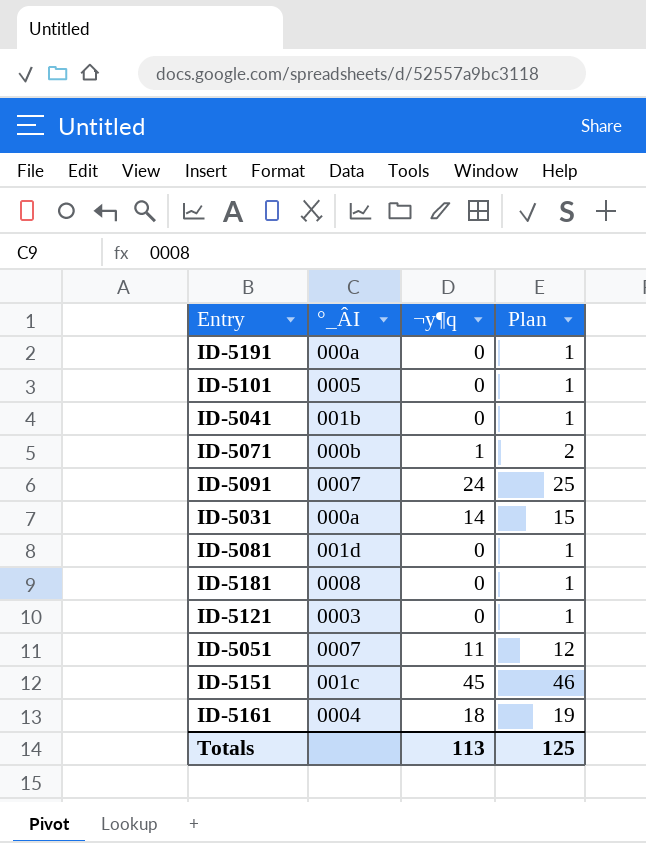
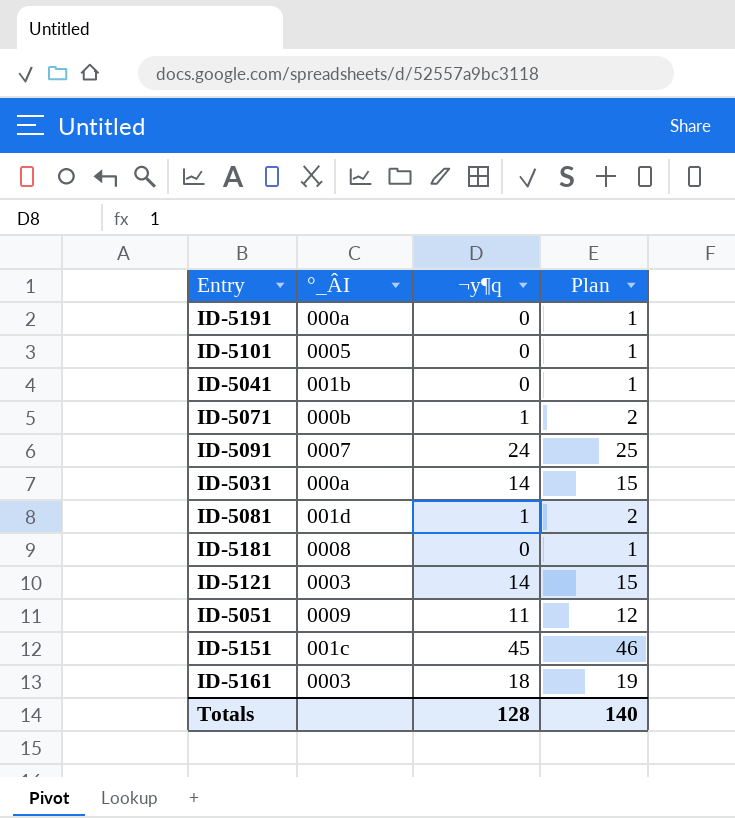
ID-5081 | ¬y¶q: 0 -> 1
ID-5081 | Plan: 1 -> 2
ID-5121 | ¬y¶q: 0 -> 14
ID-5121 | Plan: 1 -> 15
ID-5051 | °_ÂI: 0007 -> 0009
ID-5161 | °_ÂI: 0004 -> 0003
Totals | ¬y¶q: 113 -> 128
Totals | Plan: 125 -> 140

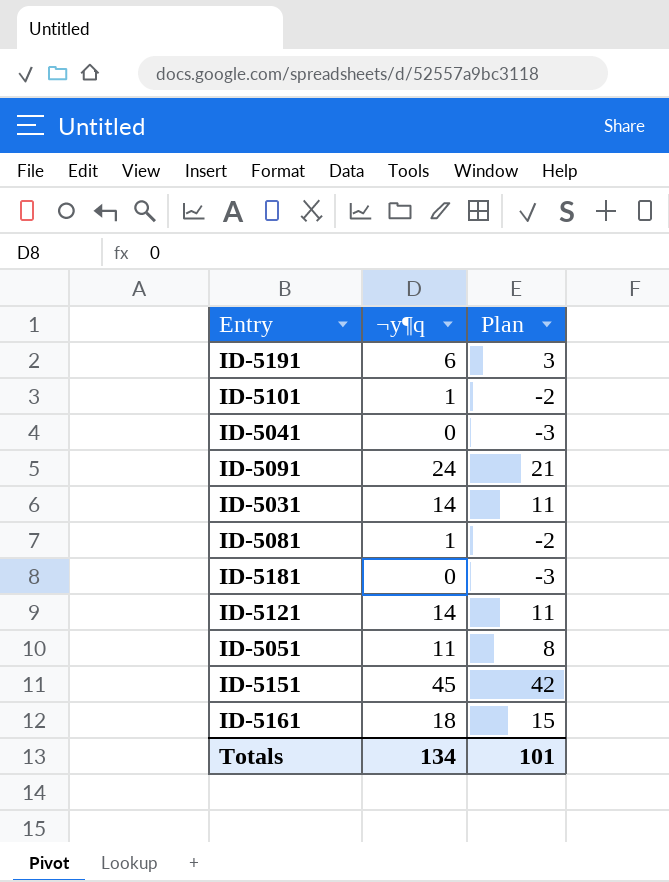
column °_ÂI | position: 2 -> none
column Plan | formula: [¬y¶q] + 1 -> [¬y¶q] - 3
row ID-5071: 000b | 1 | 2 -> none
ID-5191 | ¬y¶q: 0 -> 6
ID-5101 | ¬y¶q: 0 -> 1
Totals | ¬y¶q: 128 -> 134
Totals | Plan: 140 -> 101

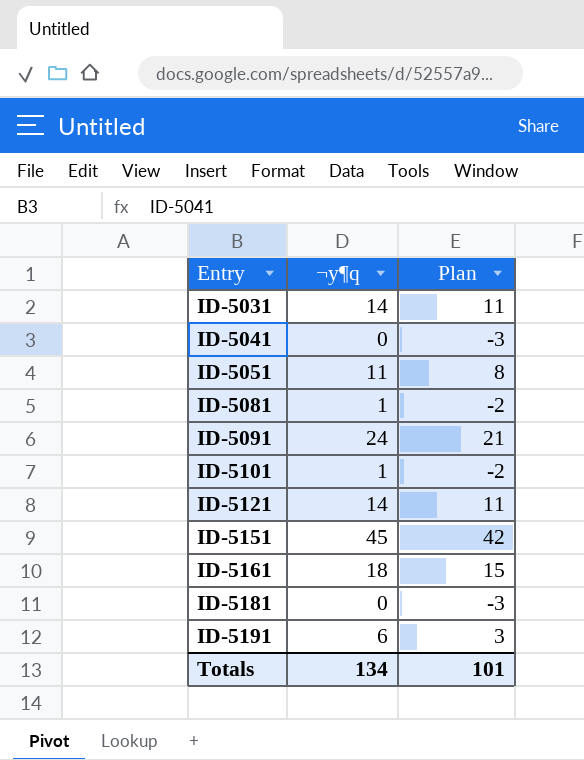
row order: none -> Entry ascending

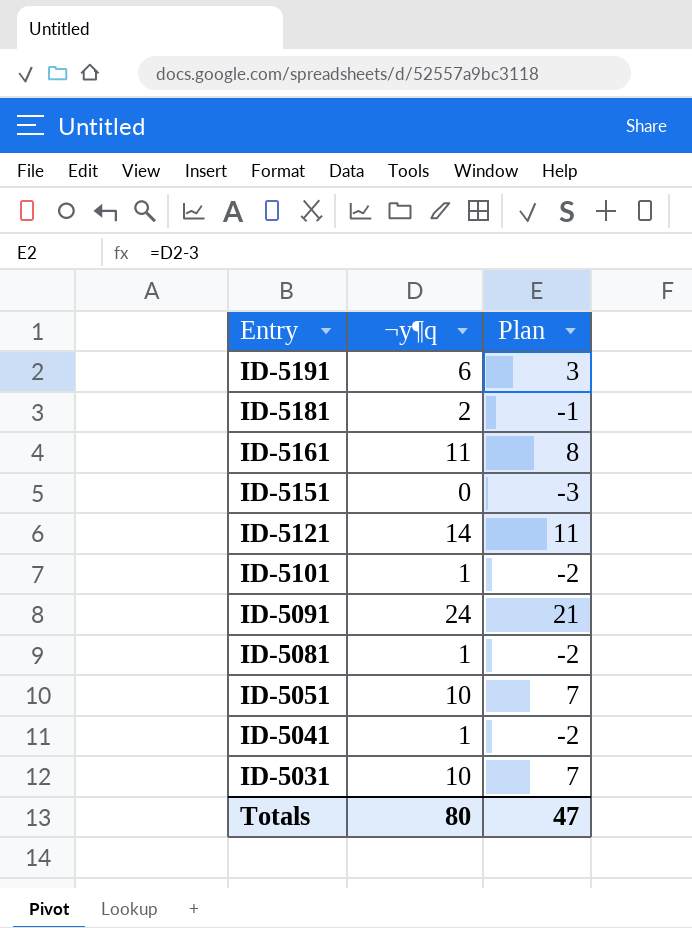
row order: Entry ascending -> Entry descending
ID-5181 | ¬y¶q: 0 -> 2
ID-5181 | Plan: -3 -> -1
ID-5161 | ¬y¶q: 18 -> 11
ID-5161 | Plan: 15 -> 8
ID-5151 | ¬y¶q: 45 -> 0
ID-5151 | Plan: 42 -> -3
ID-5051 | ¬y¶q: 11 -> 10
ID-5051 | Plan: 8 -> 7
ID-5041 | ¬y¶q: 0 -> 1
ID-5041 | Plan: -3 -> -2
ID-5031 | ¬y¶q: 14 -> 10
ID-5031 | Plan: 11 -> 7
Totals | ¬y¶q: 134 -> 80
Totals | Plan: 101 -> 47

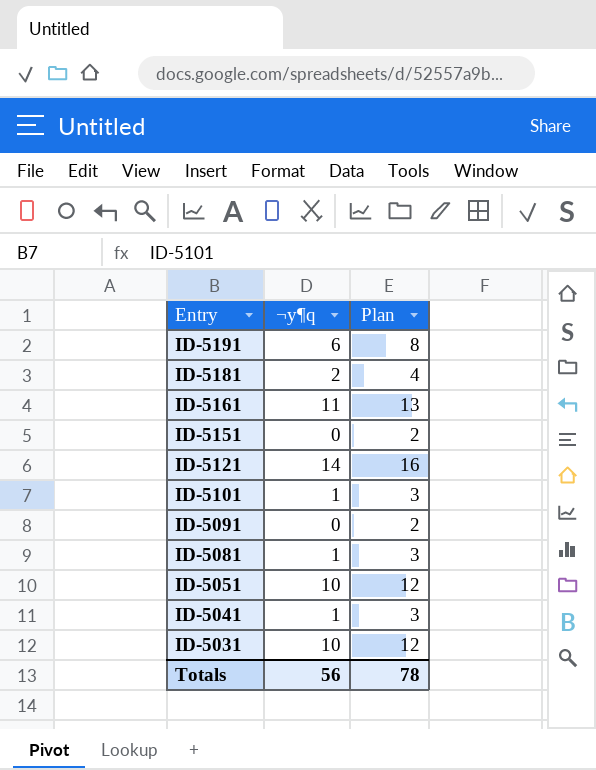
column Plan | formula: [¬y¶q] - 3 -> [¬y¶q] + 2
ID-5091 | ¬y¶q: 24 -> 0
Totals | ¬y¶q: 80 -> 56
Totals | Plan: 47 -> 78

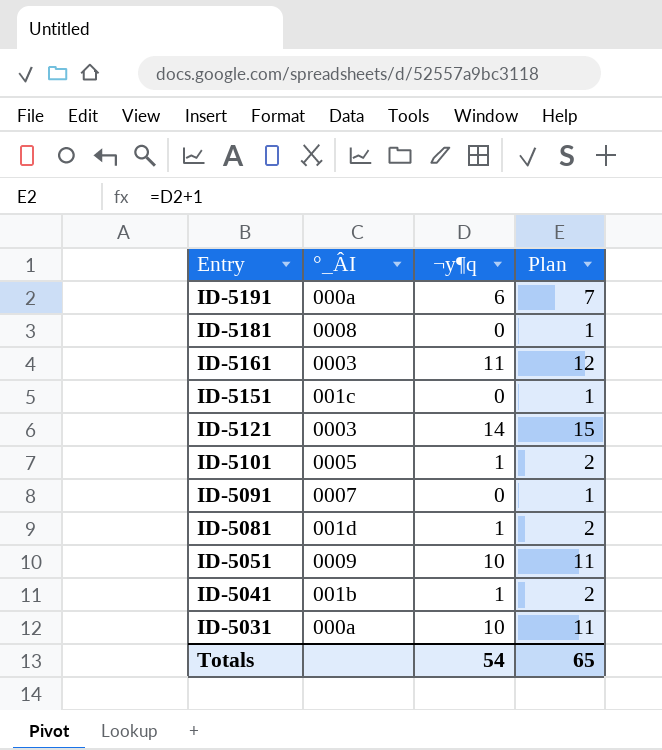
column °_ÂI | position: none -> 2
column Plan | formula: [¬y¶q] + 2 -> [¬y¶q] + 1
ID-5181 | ¬y¶q: 2 -> 0
Totals | ¬y¶q: 56 -> 54
Totals | Plan: 78 -> 65

